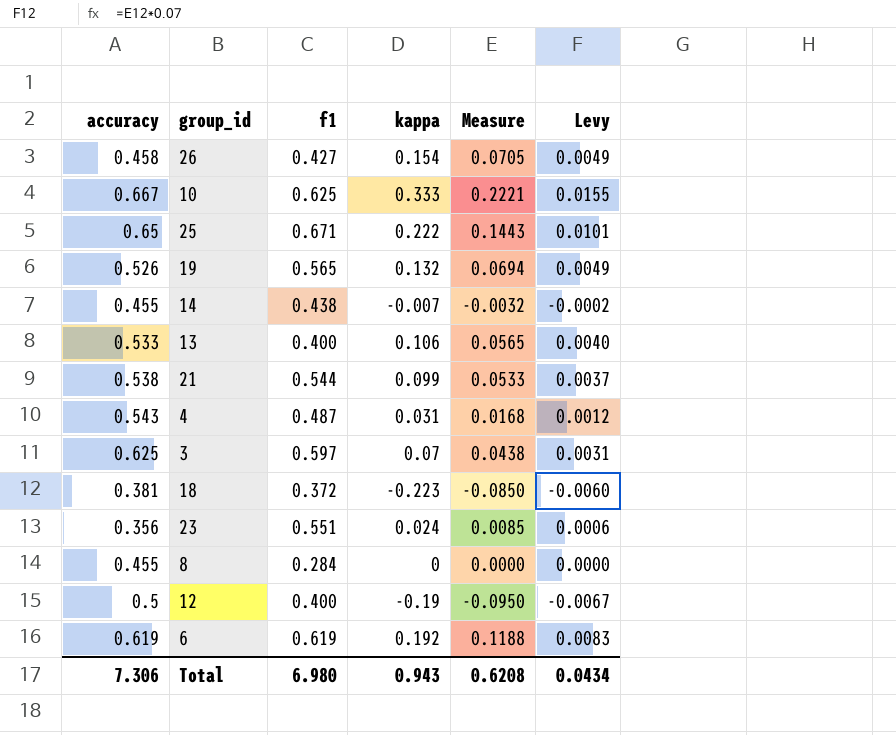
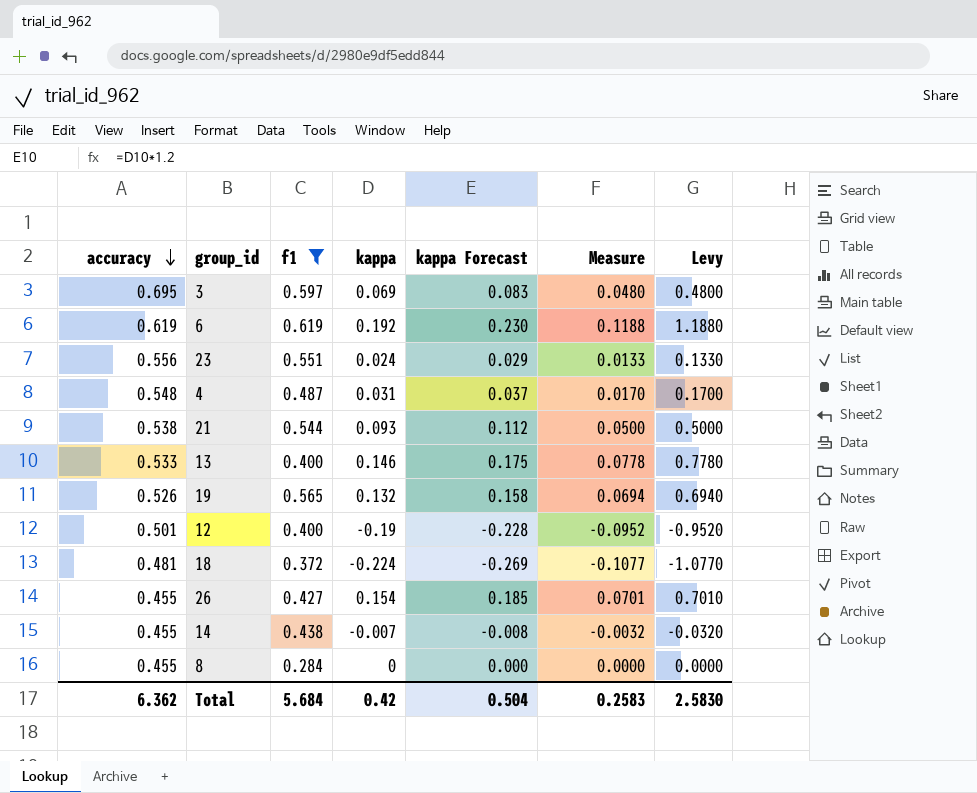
filter: none -> f1 <= 0.619
row order: none -> accuracy descending
column kappa Forecast | formula: none -> [kappa] * 1.2
column Levy | formula: [Measure] * 0.07 -> [Measure] * 10
3 | accuracy: 0.625 -> 0.695
3 | kappa: 0.07 -> 0.069
3 | Measure: 0.0438 -> 0.0480
23 | accuracy: 0.356 -> 0.556
23 | Measure: 0.0085 -> 0.0133
4 | accuracy: 0.543 -> 0.548
4 | Measure: 0.0168 -> 0.0170
21 | kappa: 0.099 -> 0.093
21 | Measure: 0.0533 -> 0.0500
13 | kappa: 0.106 -> 0.146
13 | Measure: 0.0565 -> 0.0778
12 | accuracy: 0.5 -> 0.501
12 | Measure: -0.0950 -> -0.0952
18 | accuracy: 0.381 -> 0.481
18 | kappa: -0.223 -> -0.224
18 | Measure: -0.0850 -> -0.1077
26 | accuracy: 0.458 -> 0.455
26 | Measure: 0.0705 -> 0.0701
Total | accuracy: 7.306 -> 6.362
Total | f1: 6.980 -> 5.684
Total | kappa: 0.943 -> 0.42
Total | Measure: 0.6208 -> 0.2583
Total | Levy: 0.0434 -> 2.5830

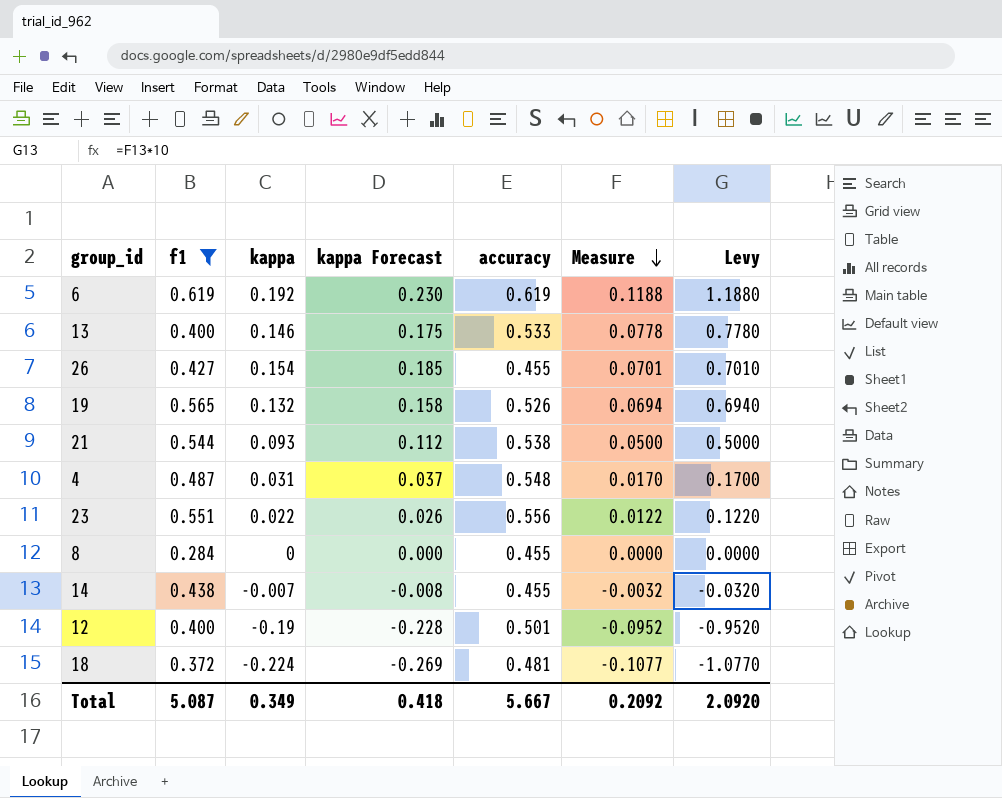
row order: accuracy descending -> Measure descending
column accuracy | position: 1 -> 5
row 3: 0.695 | 0.597 | 0.069 | 0.083 | 0.0480 | 0.4800 -> none
23 | kappa: 0.024 -> 0.022
23 | kappa Forecast: 0.029 -> 0.026
23 | Measure: 0.0133 -> 0.0122
23 | Levy: 0.1330 -> 0.1220
Total | f1: 5.684 -> 5.087
Total | kappa: 0.42 -> 0.349
Total | kappa Forecast: 0.504 -> 0.418
Total | accuracy: 6.362 -> 5.667
Total | Measure: 0.2583 -> 0.2092
Total | Levy: 2.5830 -> 2.0920

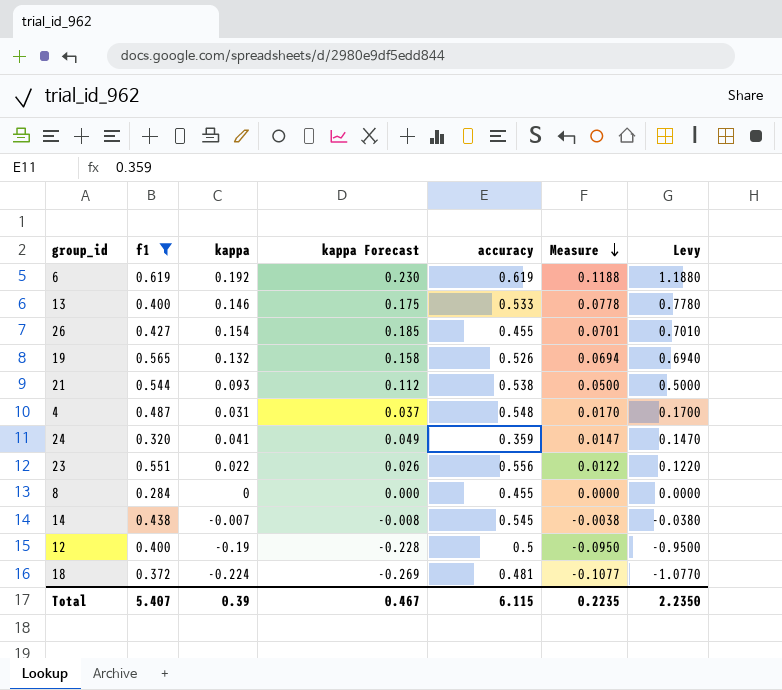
row 24: none -> 0.320 | 0.041 | 0.049 | 0.359 | 0.0147 | 0.1470
14 | accuracy: 0.455 -> 0.545
14 | Measure: -0.0032 -> -0.0038
14 | Levy: -0.0320 -> -0.0380
12 | accuracy: 0.501 -> 0.5
12 | Measure: -0.0952 -> -0.0950
12 | Levy: -0.9520 -> -0.9500
Total | f1: 5.087 -> 5.407
Total | kappa: 0.349 -> 0.39
Total | kappa Forecast: 0.418 -> 0.467
Total | accuracy: 5.667 -> 6.115
Total | Measure: 0.2092 -> 0.2235
Total | Levy: 2.0920 -> 2.2350

